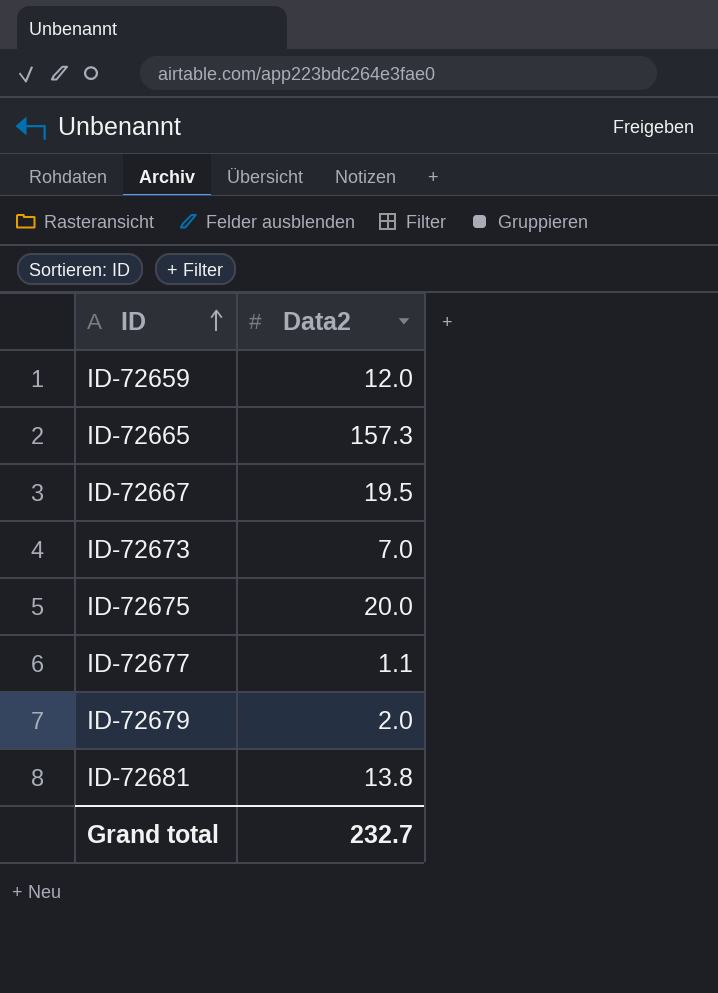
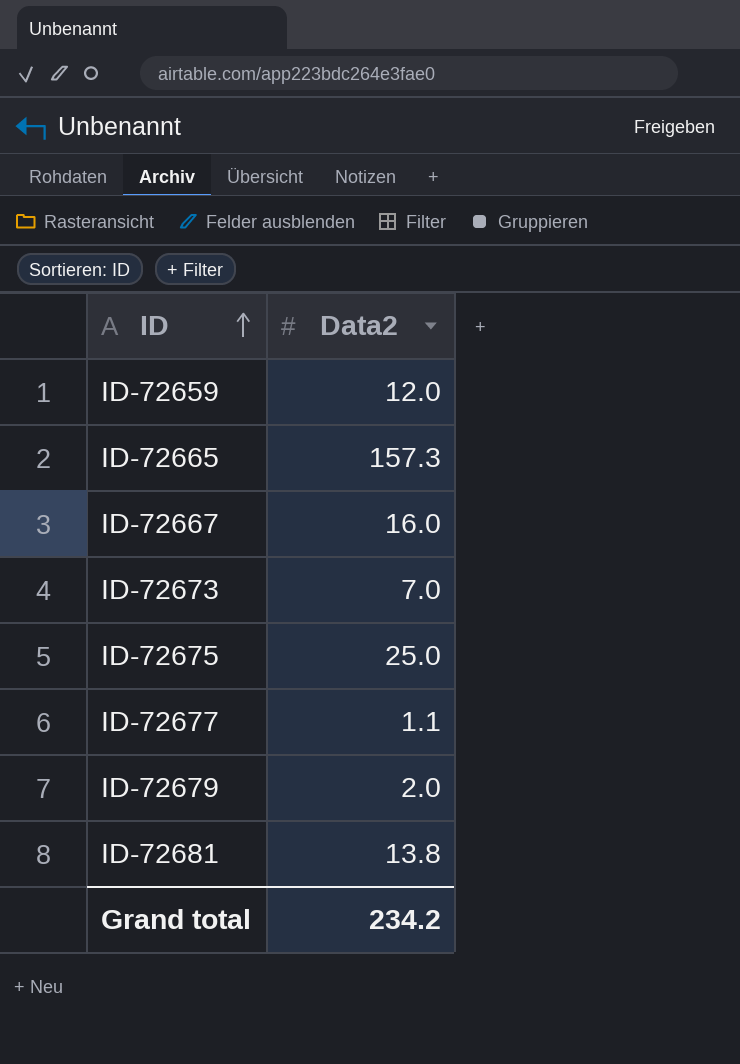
ID-72667 | Data2: 19.5 -> 16.0
ID-72675 | Data2: 20.0 -> 25.0
Grand total | Data2: 232.7 -> 234.2

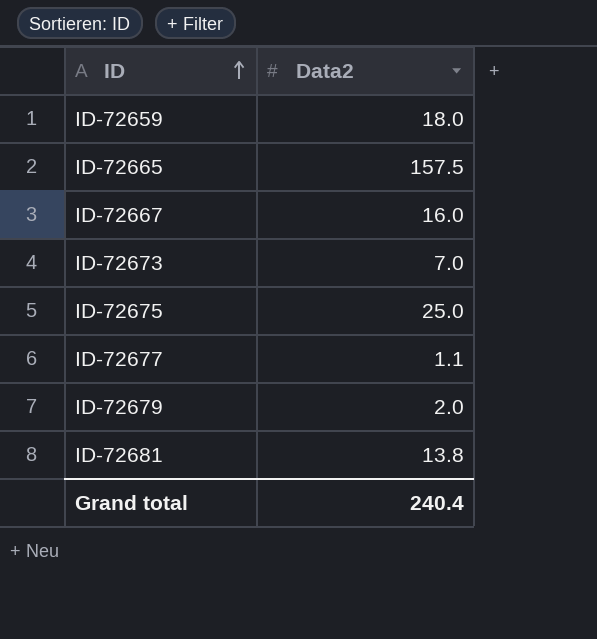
ID-72659 | Data2: 12.0 -> 18.0
ID-72665 | Data2: 157.3 -> 157.5
Grand total | Data2: 234.2 -> 240.4

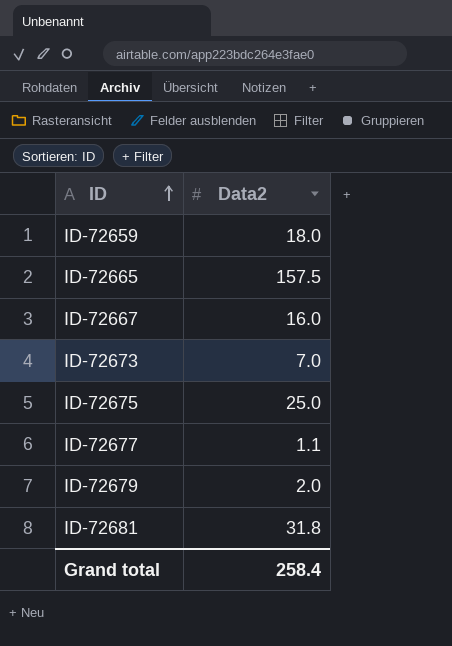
ID-72681 | Data2: 13.8 -> 31.8
Grand total | Data2: 240.4 -> 258.4

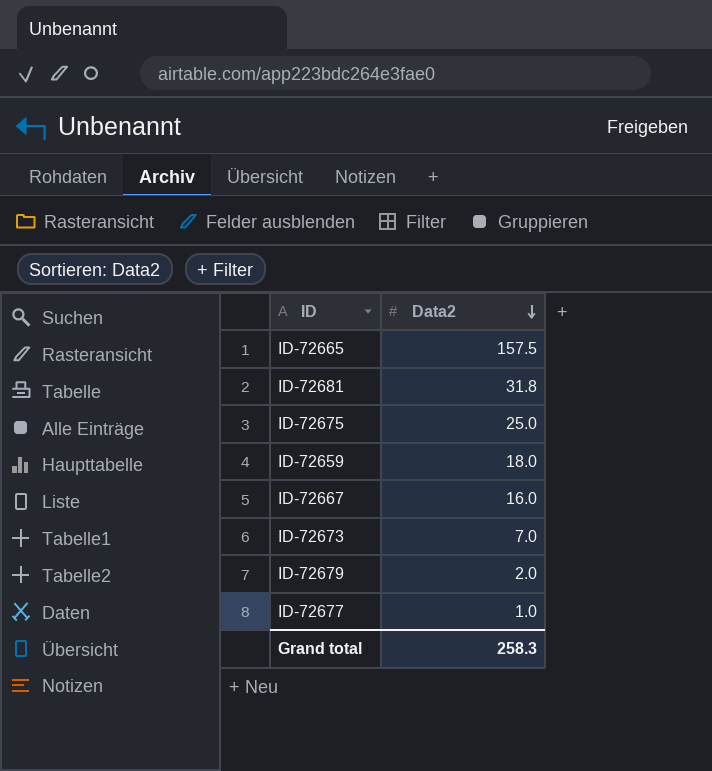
row order: ID ascending -> Data2 descending
ID-72677 | Data2: 1.1 -> 1.0
Grand total | Data2: 258.4 -> 258.3

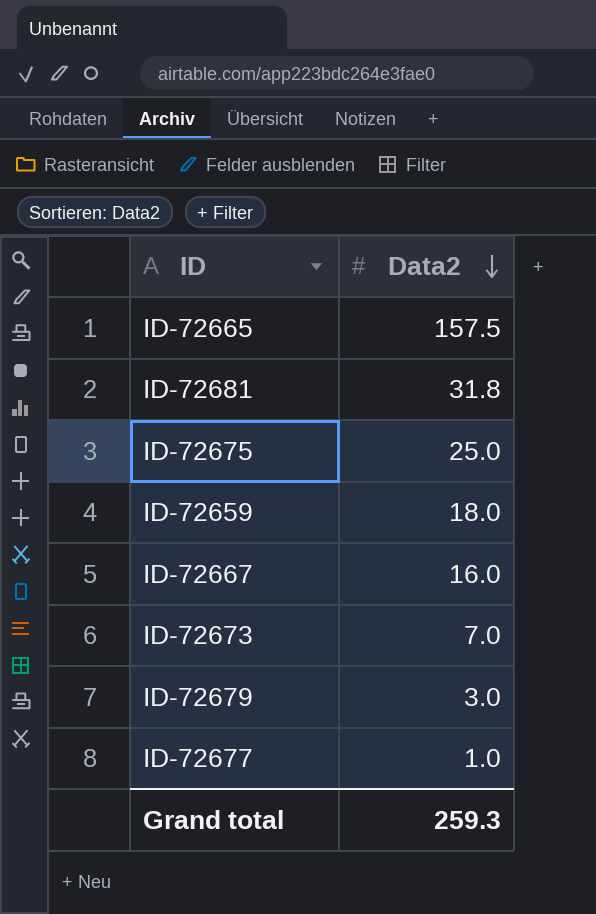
ID-72679 | Data2: 2.0 -> 3.0
Grand total | Data2: 258.3 -> 259.3

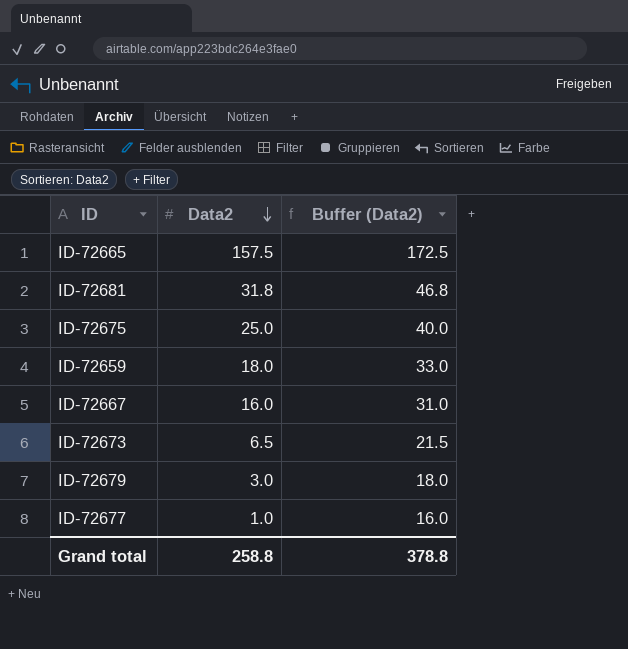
column Buffer (Data2) | formula: none -> [Data2] + 15
ID-72673 | Data2: 7.0 -> 6.5
Grand total | Data2: 259.3 -> 258.8

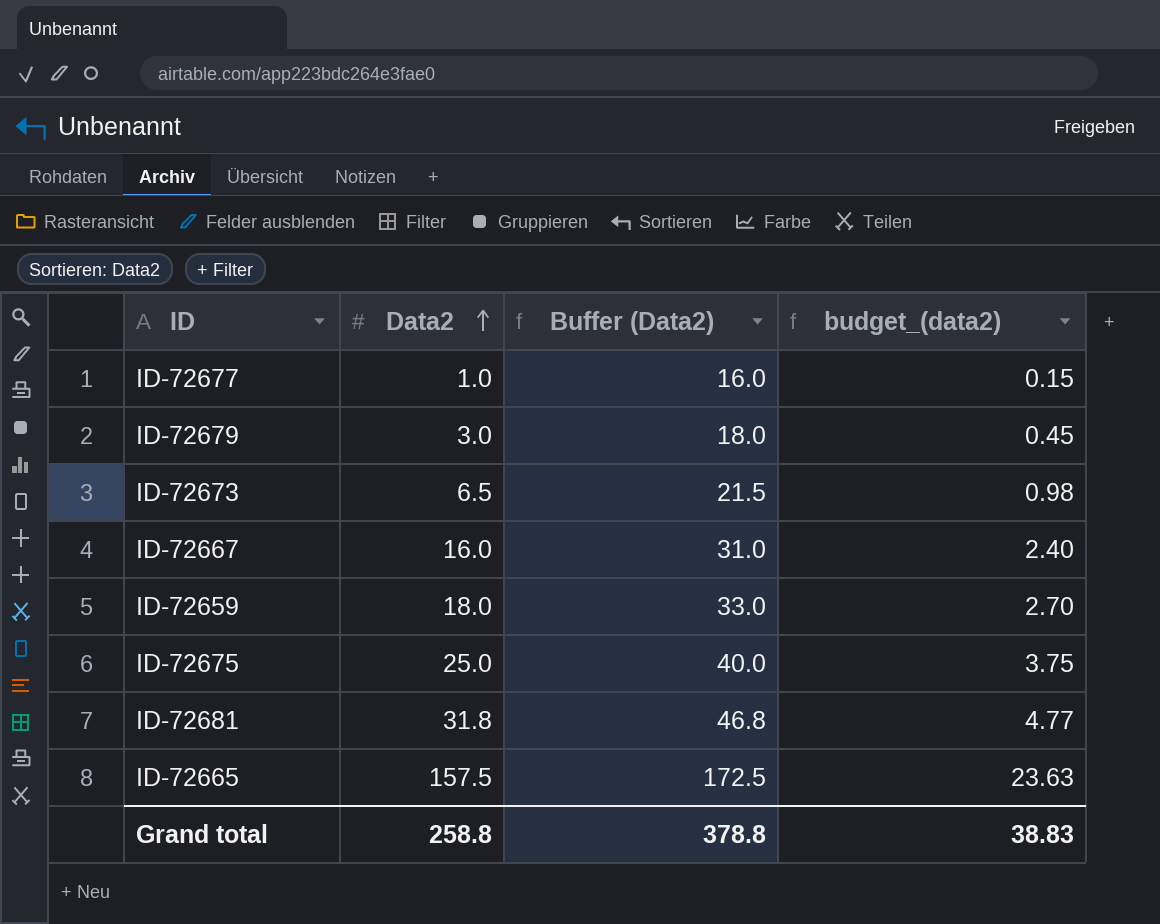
row order: Data2 descending -> Data2 ascending
column budget_(data2) | formula: none -> [Data2] * 0.15

